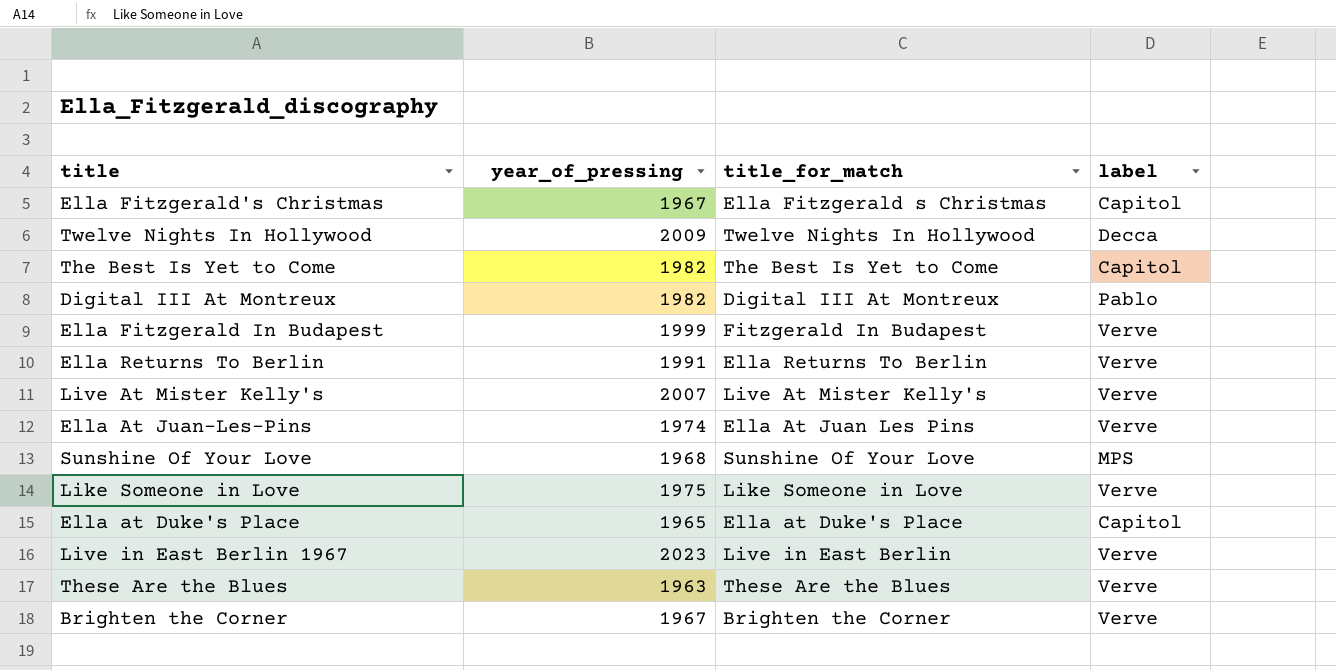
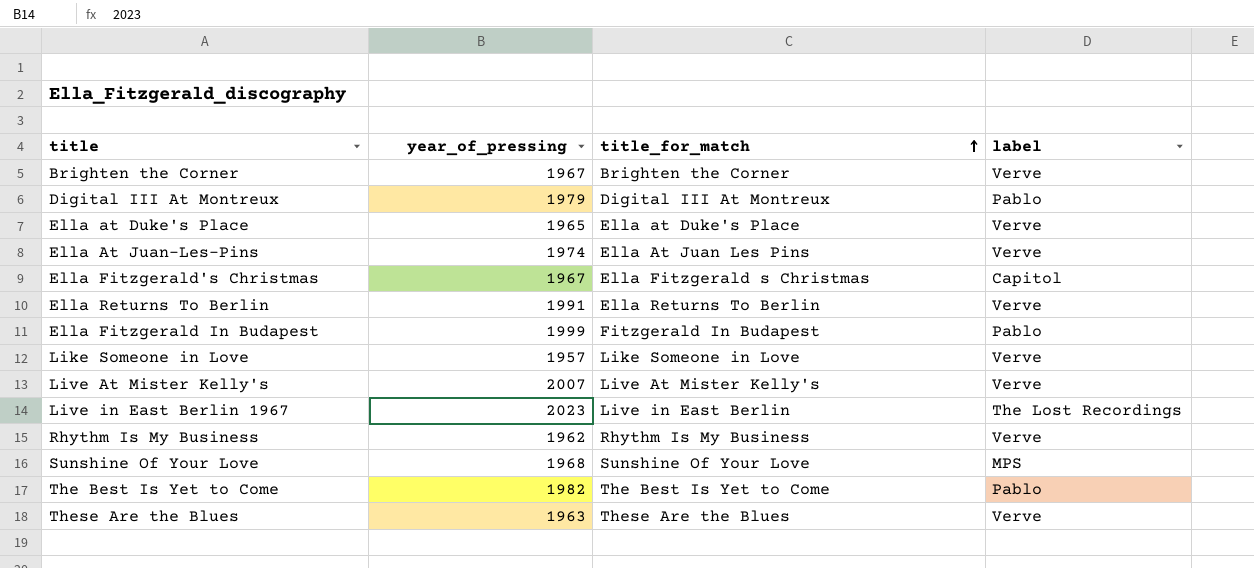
row order: none -> title_for_match ascending
row Twelve Nights In Hollywood: 2009 | Twelve Nights In Hollywood | Decca -> none
Digital III At Montreux | year_of_pressing: 1982 -> 1979
Ella at Duke's Place | label: Capitol -> Verve
Ella Fitzgerald In Budapest | label: Verve -> Pablo
Like Someone in Love | year_of_pressing: 1975 -> 1957
Live in East Berlin 1967 | label: Verve -> The Lost Recordings
row Rhythm Is My Business: none -> 1962 | Rhythm Is My Business | Verve
The Best Is Yet to Come | label: Capitol -> Pablo

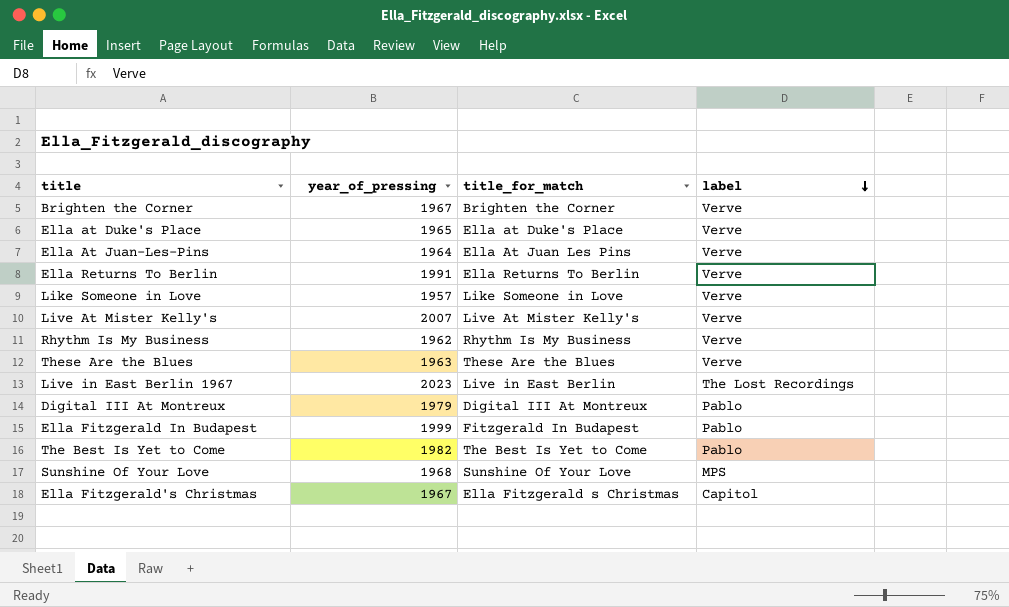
row order: title_for_match ascending -> label descending
Ella At Juan-Les-Pins | year_of_pressing: 1974 -> 1964

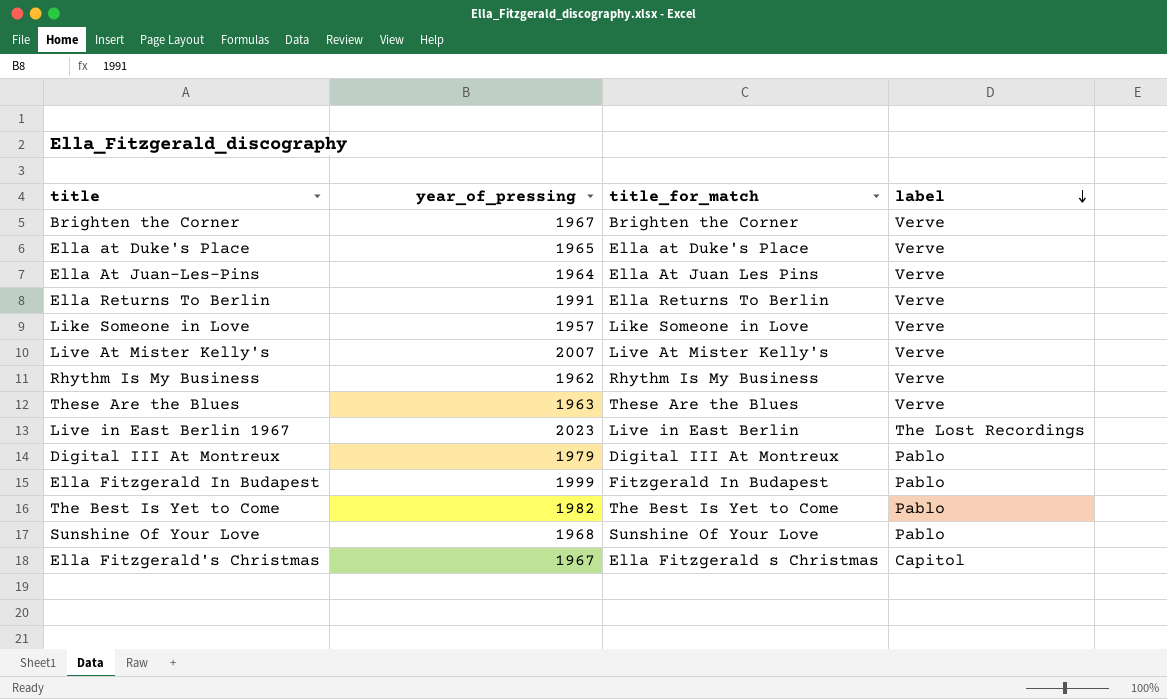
Sunshine Of Your Love | label: MPS -> Pablo

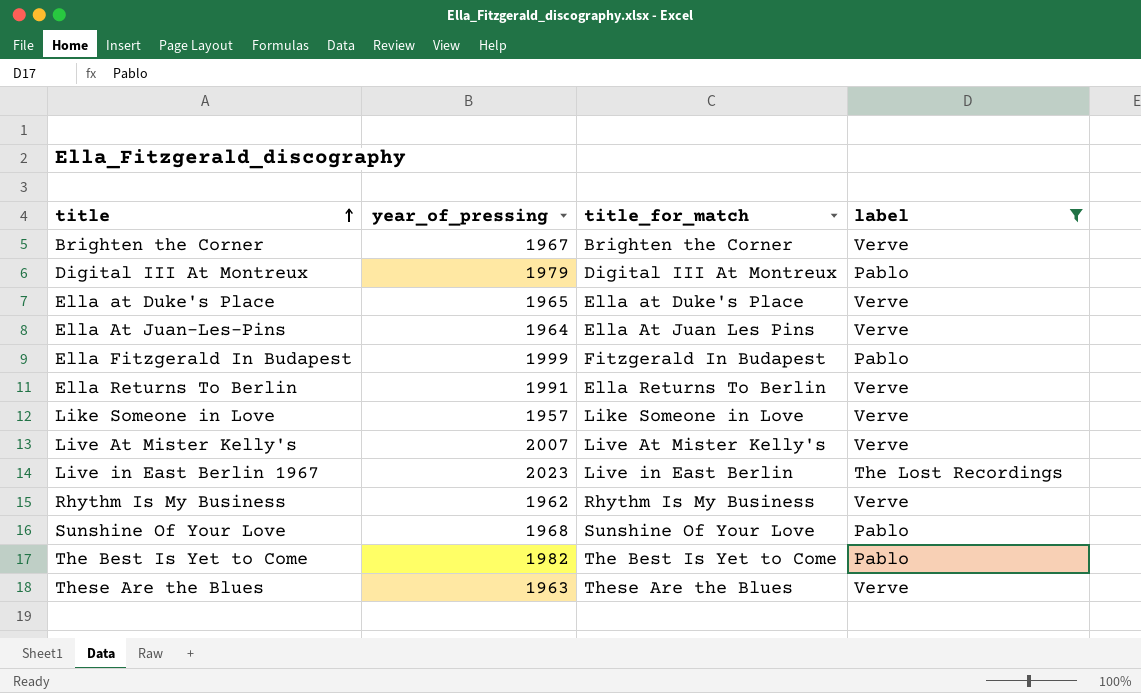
filter: none -> label != Capitol
row order: label descending -> title ascending

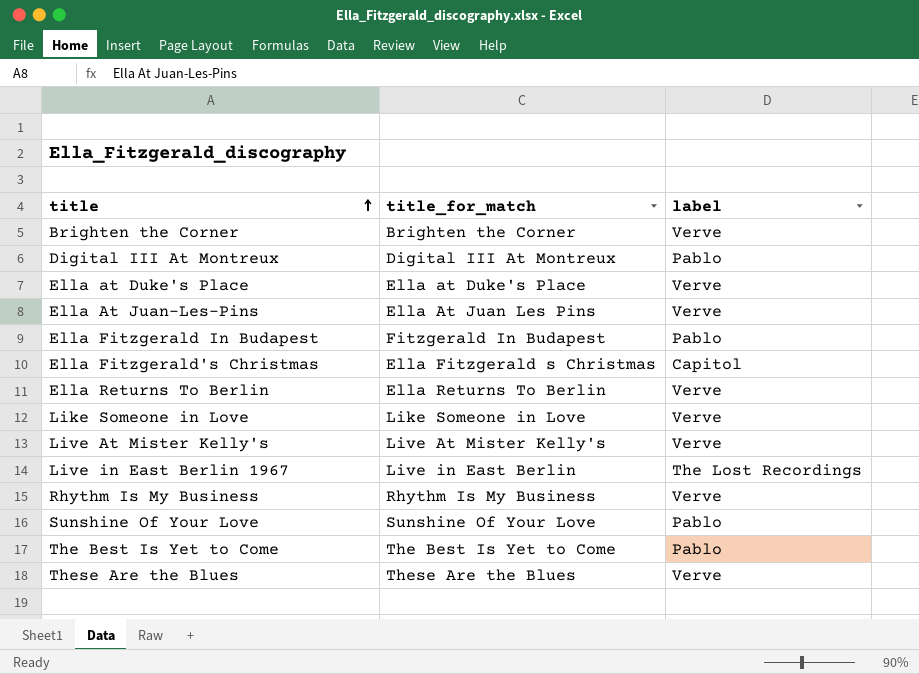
filter: label != Capitol -> none
column year_of_pressing | position: 2 -> none

